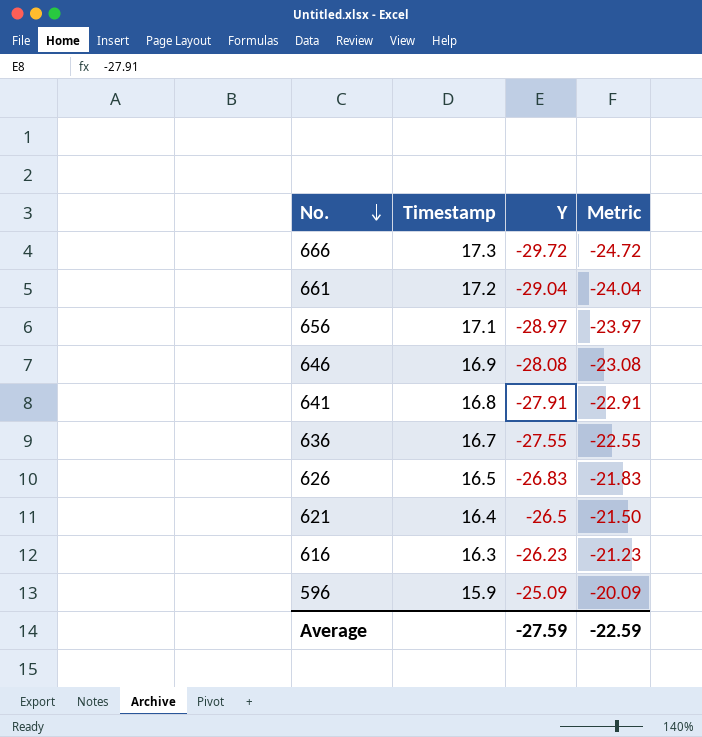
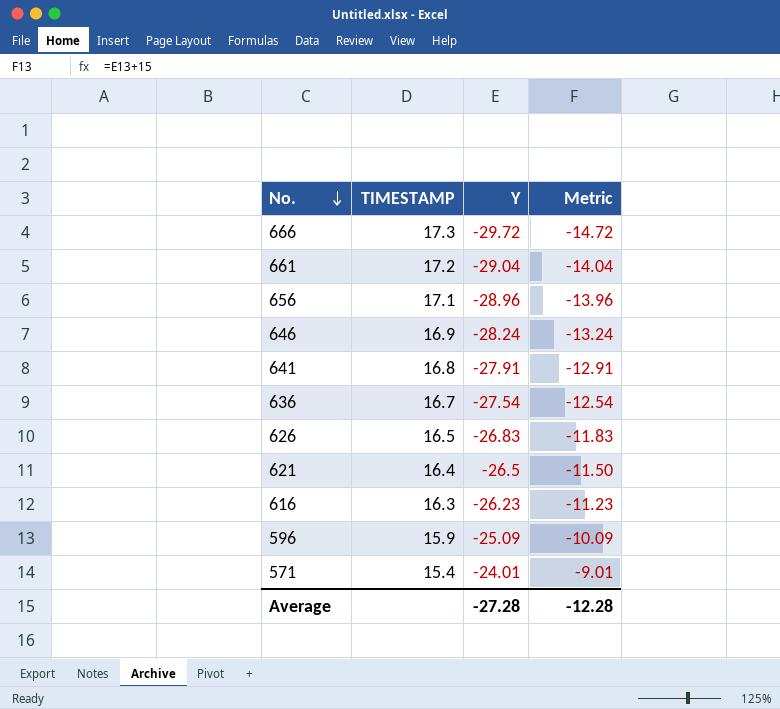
column name: Timestamp -> TIMESTAMP
column Metric | formula: [Y] + 5 -> [Y] + 15
656 | Y: -28.97 -> -28.96
646 | Y: -28.08 -> -28.24
636 | Y: -27.55 -> -27.54
row 571: none -> 15.4 | -24.01 | -9.01
Average | Y: -27.59 -> -27.28
Average | Metric: -22.59 -> -12.28

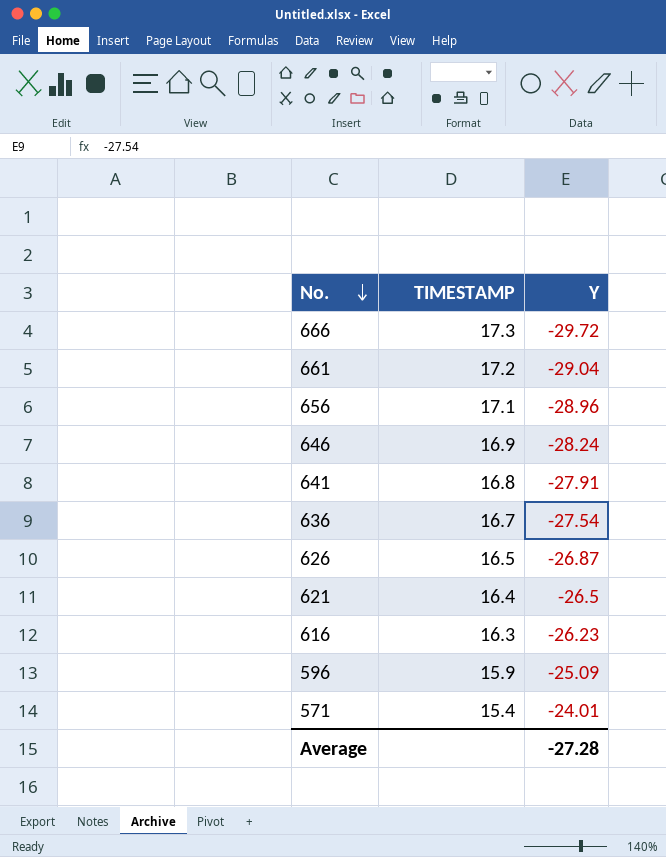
column Metric | formula: [Y] + 15 -> none
626 | Y: -26.83 -> -26.87

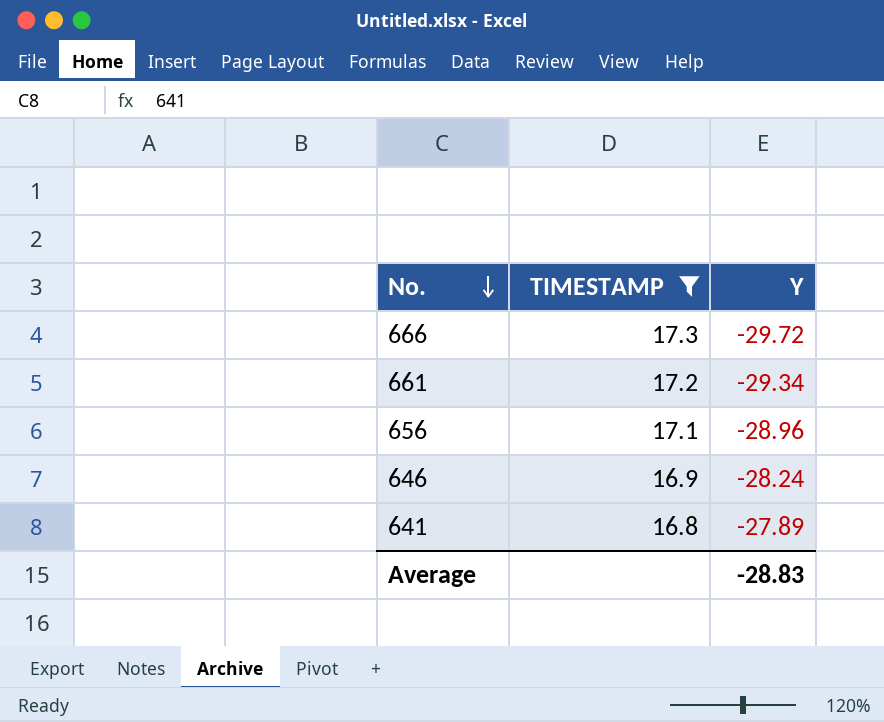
filter: none -> TIMESTAMP >= 16.8
661 | Y: -29.04 -> -29.34
641 | Y: -27.91 -> -27.89
Average | Y: -27.28 -> -28.83

